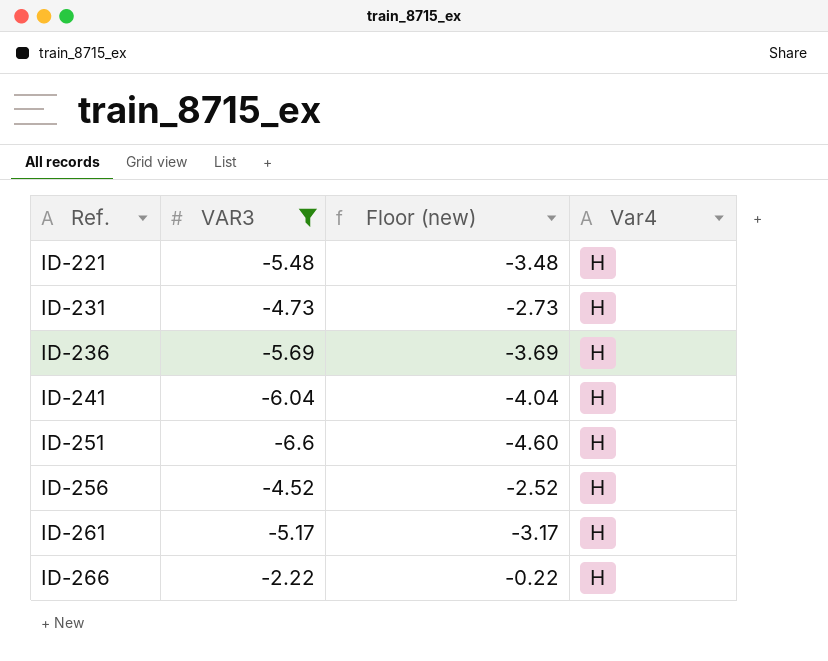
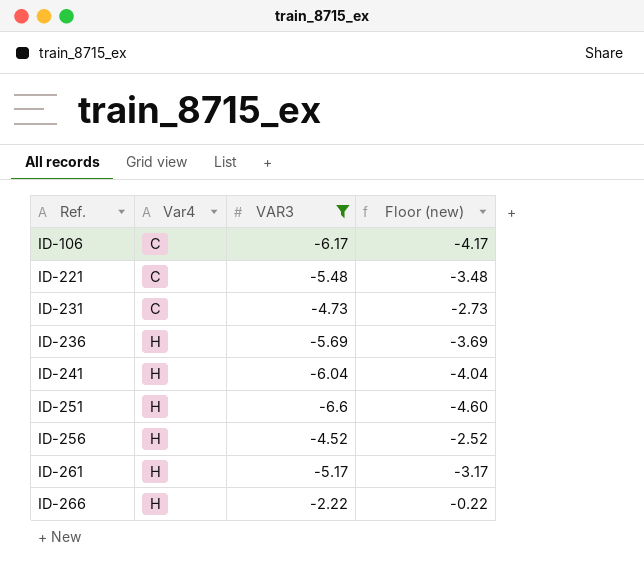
column Var4 | position: 4 -> 2
row ID-106: none -> C | -6.17 | -4.17
ID-221 | Var4: H -> C
ID-231 | Var4: H -> C

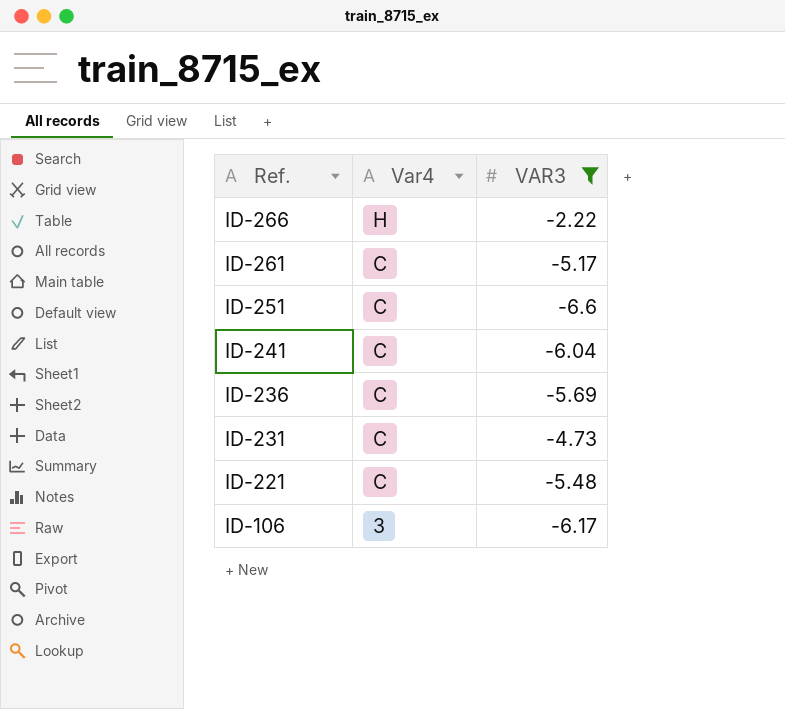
row order: Ref. ascending -> Ref. descending
column Floor (new) | formula: [VAR3] + 2 -> none
row ID-256: H | -4.52 | -2.52 -> none
ID-261 | Var4: H -> C
ID-251 | Var4: H -> C
ID-241 | Var4: H -> C
ID-236 | Var4: H -> C
ID-106 | Var4: C -> 3

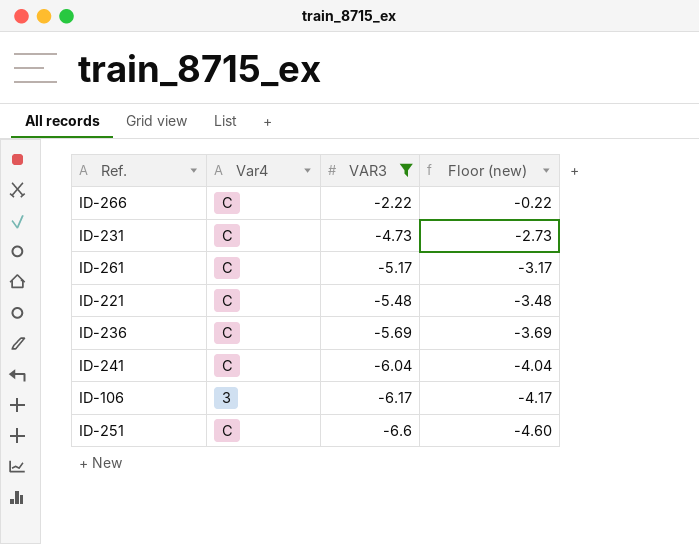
row order: Ref. descending -> VAR3 descending
column Floor (new) | formula: none -> [VAR3] + 2
ID-266 | Var4: H -> C

